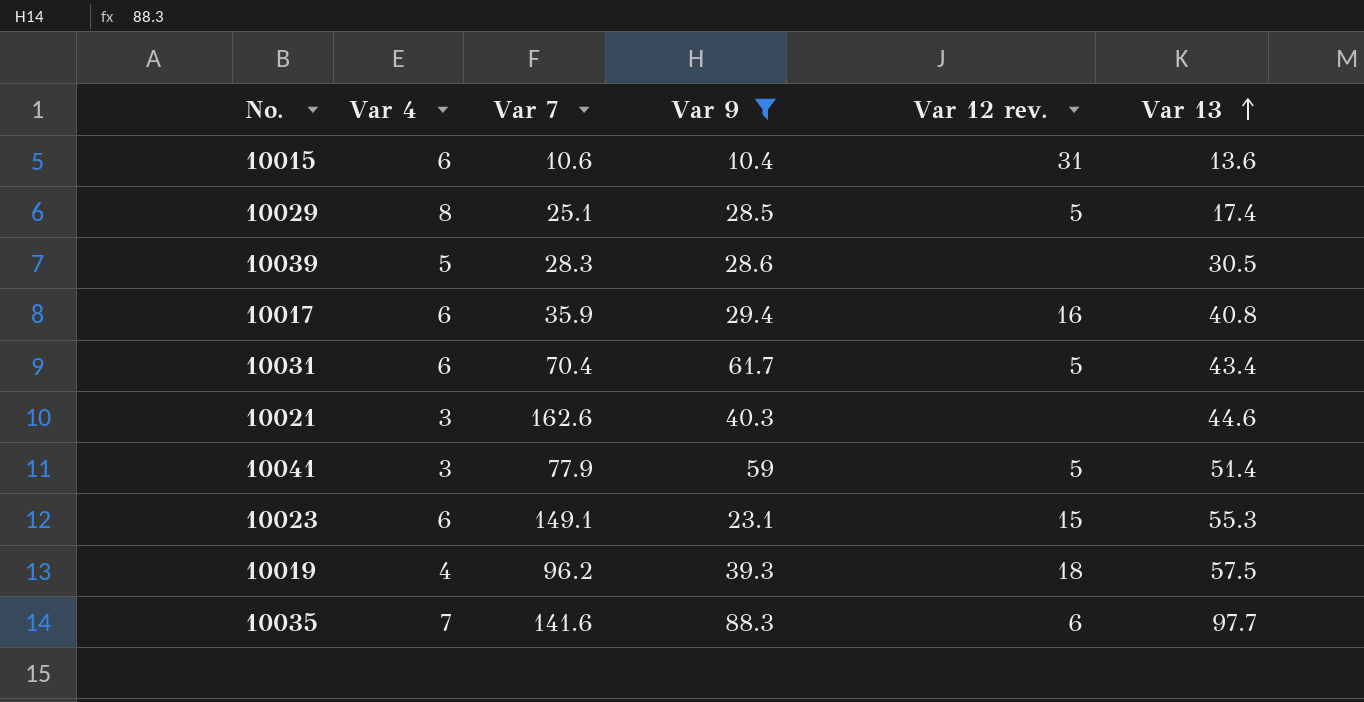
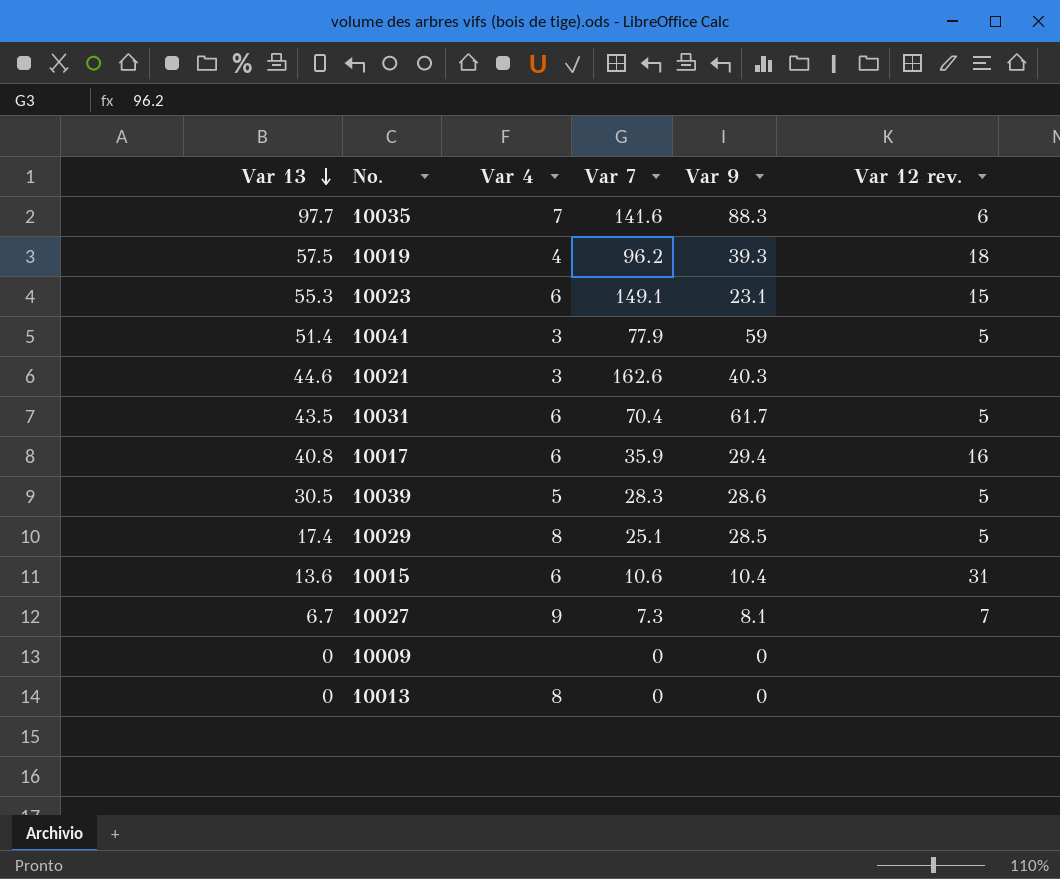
filter: Var 9 >= 10.4 -> none
row order: Var 13 ascending -> Var 13 descending
column Var 13 | position: 6 -> 1
10031 | Var 13: 43.4 -> 43.5
10039 | Var 12 rev.: none -> 5

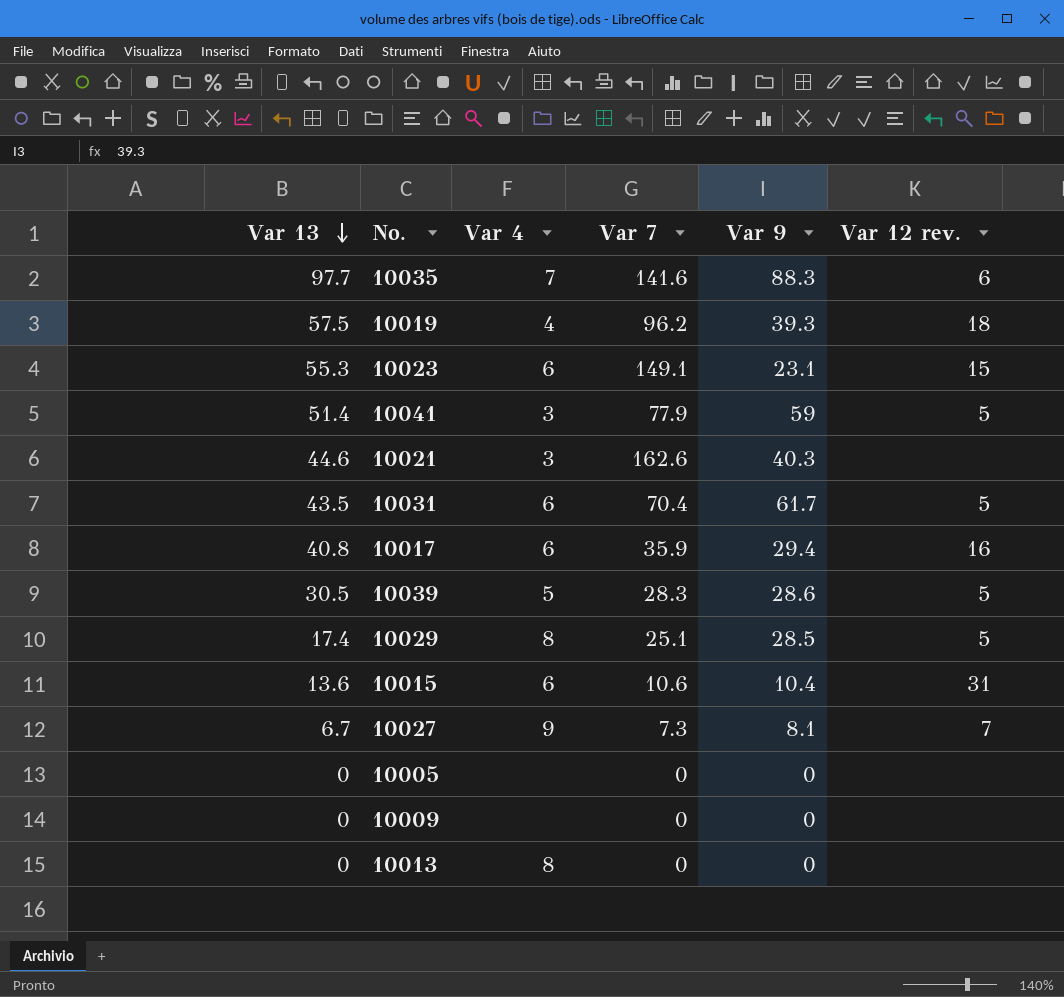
row 10005: none -> 0 | none | 0 | 0 | none

